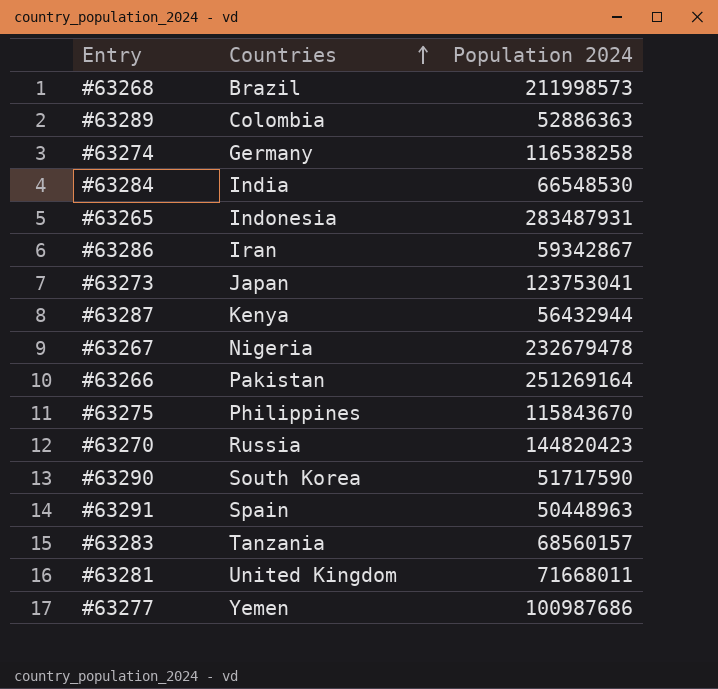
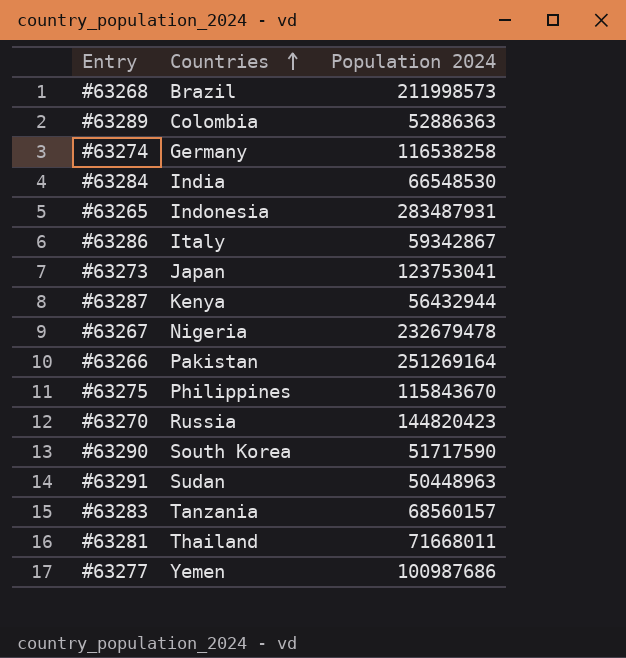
#63286 | Countries: Iran -> Italy
#63291 | Countries: Spain -> Sudan
#63281 | Countries: United Kingdom -> Thailand

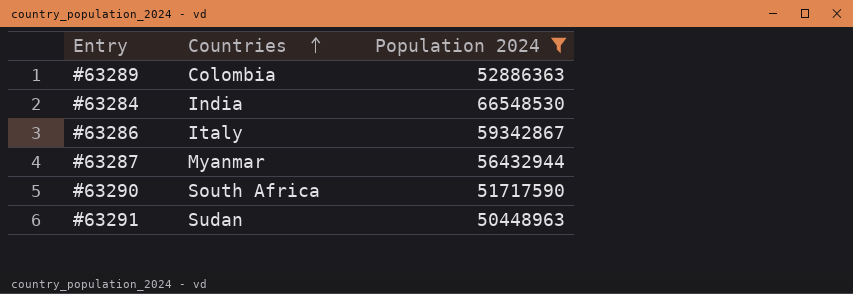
filter: none -> Population 2024 <= 66548530
#63287 | Countries: Kenya -> Myanmar
#63290 | Countries: South Korea -> South Africa

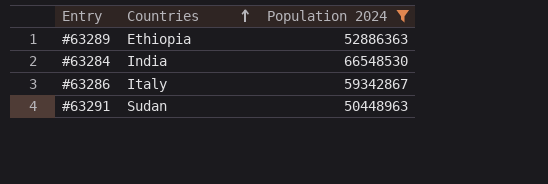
row #63287: Myanmar | 56432944 -> none
row #63290: South Africa | 51717590 -> none
#63289 | Countries: Colombia -> Ethiopia

